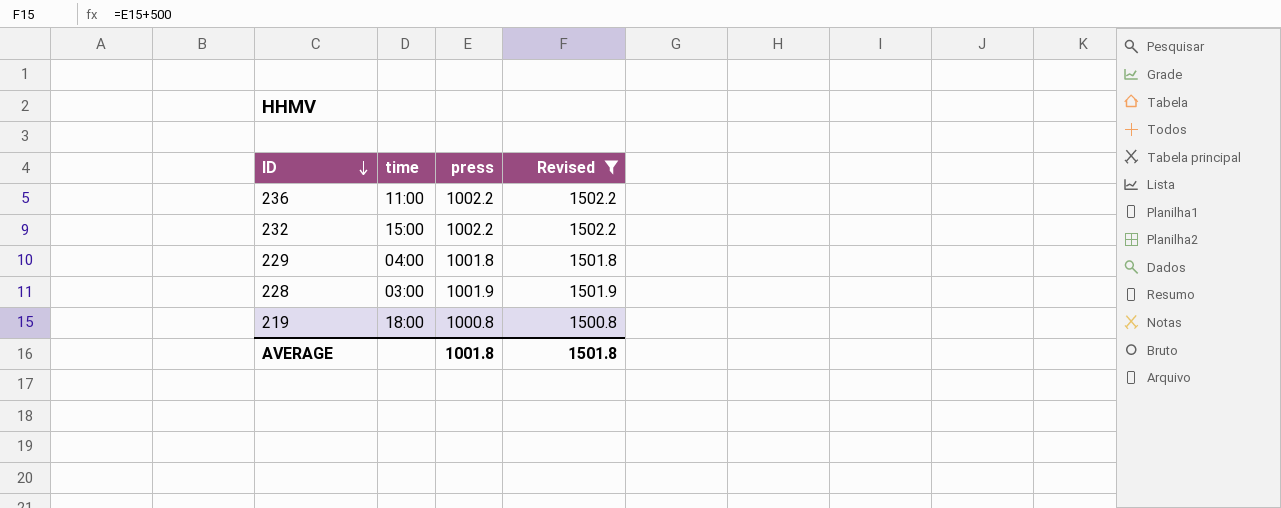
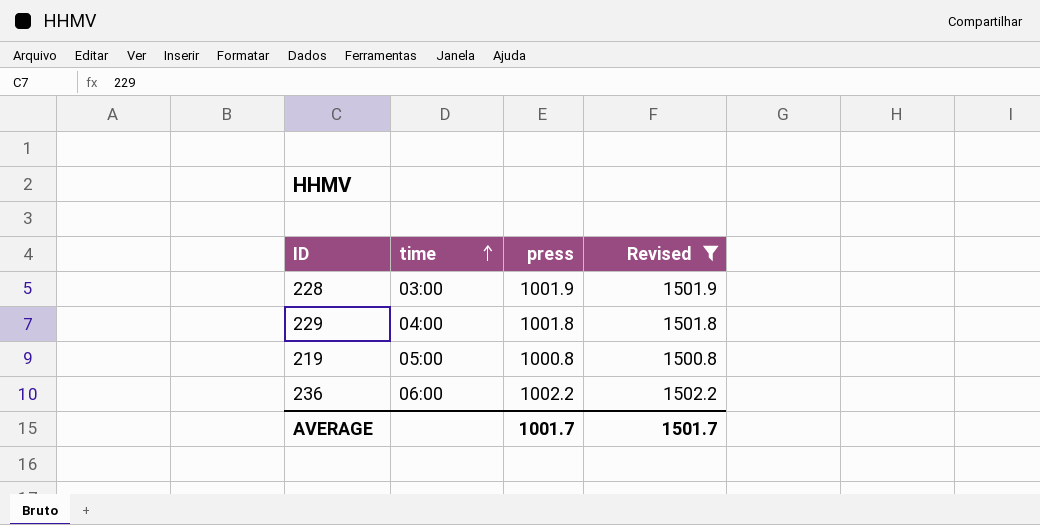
row order: ID descending -> time ascending
row 232: 15:00 | 1002.2 | 1502.2 -> none
219 | time: 18:00 -> 05:00
236 | time: 11:00 -> 06:00
AVERAGE | press: 1001.8 -> 1001.7
AVERAGE | Revised: 1501.8 -> 1501.7

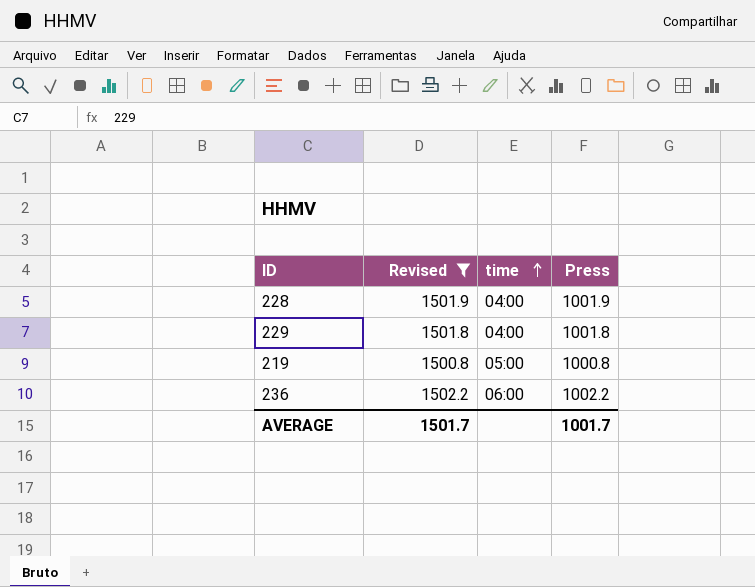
column Revised | position: 4 -> 2
column name: press -> Press
228 | time: 03:00 -> 04:00

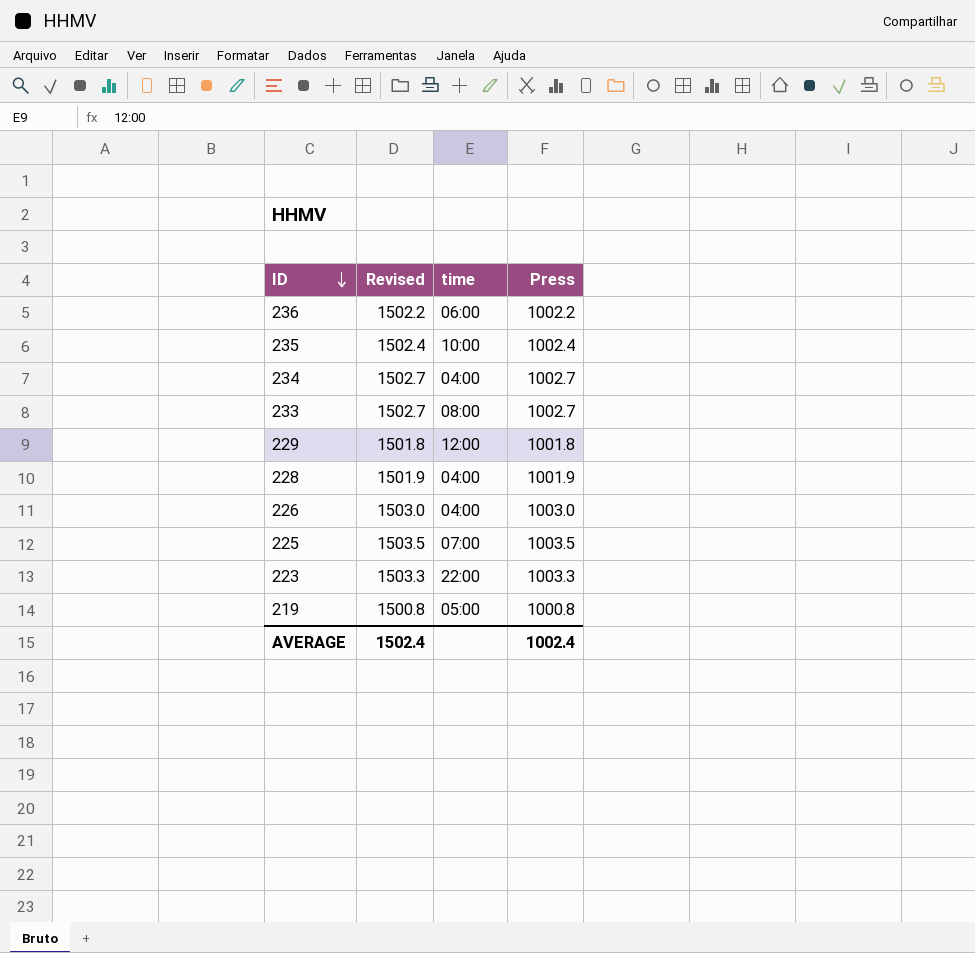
filter: Revised <= 1502.2 -> none
row order: time ascending -> ID descending
229 | time: 04:00 -> 12:00
AVERAGE | Revised: 1501.7 -> 1502.4
AVERAGE | Press: 1001.7 -> 1002.4

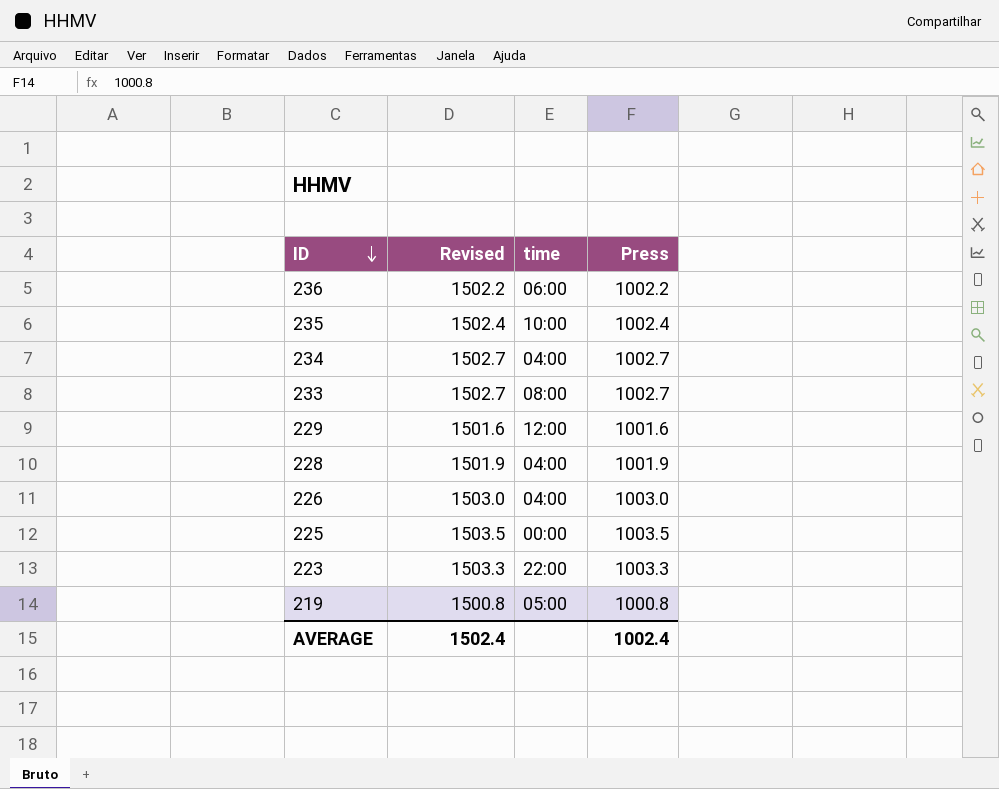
229 | Revised: 1501.8 -> 1501.6
229 | Press: 1001.8 -> 1001.6
225 | time: 07:00 -> 00:00

